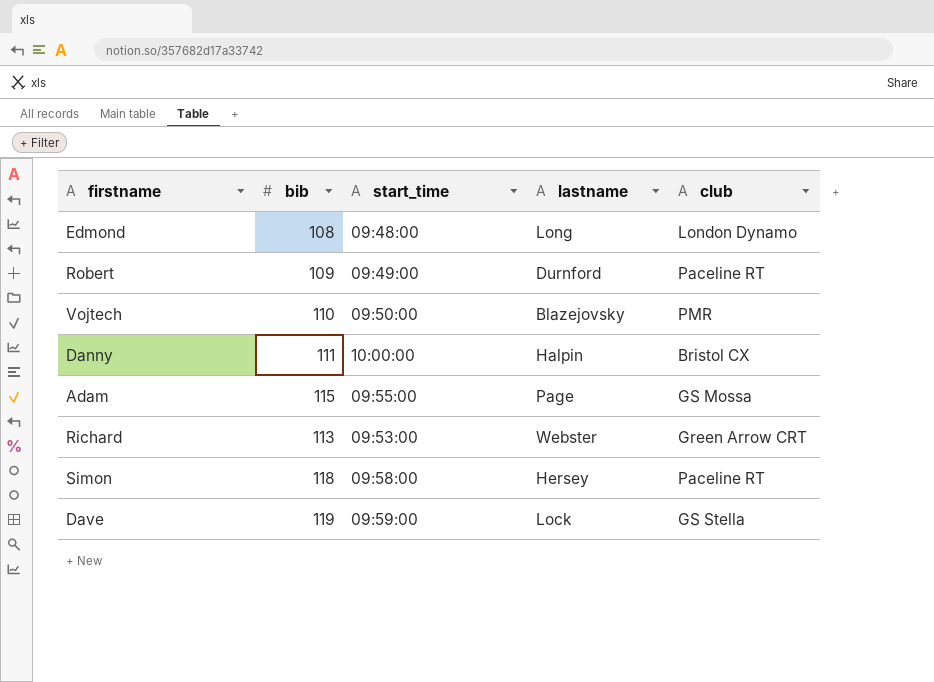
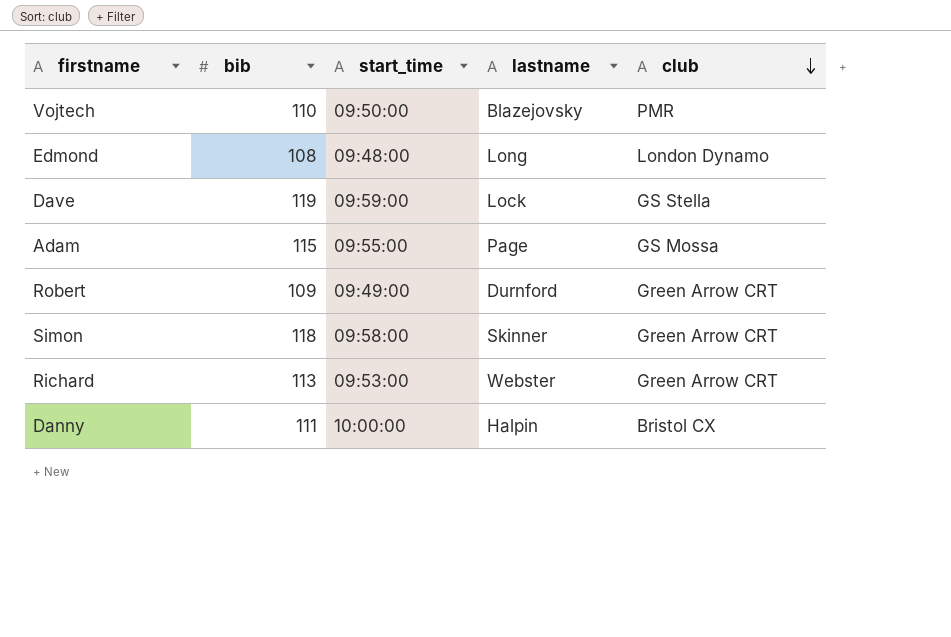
row order: none -> club descending
Robert | club: Paceline RT -> Green Arrow CRT
Simon | lastname: Hersey -> Skinner
Simon | club: Paceline RT -> Green Arrow CRT

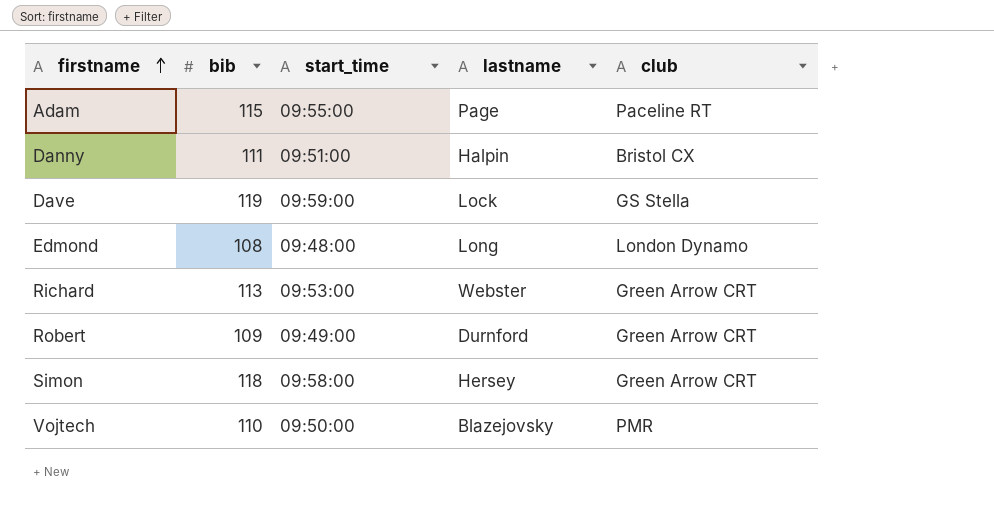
row order: club descending -> firstname ascending
Adam | club: GS Mossa -> Paceline RT
Danny | start_time: 10:00:00 -> 09:51:00
Simon | lastname: Skinner -> Hersey

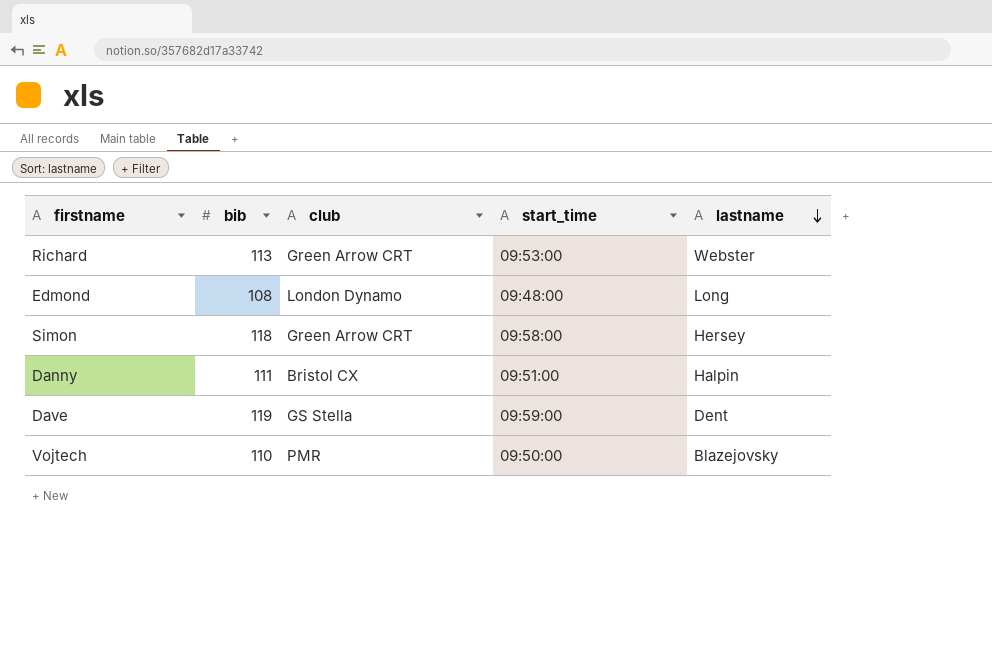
row order: firstname ascending -> lastname descending
column club | position: 5 -> 3
row Adam: 115 | 09:55:00 | Page | Paceline RT -> none
row Robert: 109 | 09:49:00 | Durnford | Green Arrow CRT -> none
Dave | lastname: Lock -> Dent

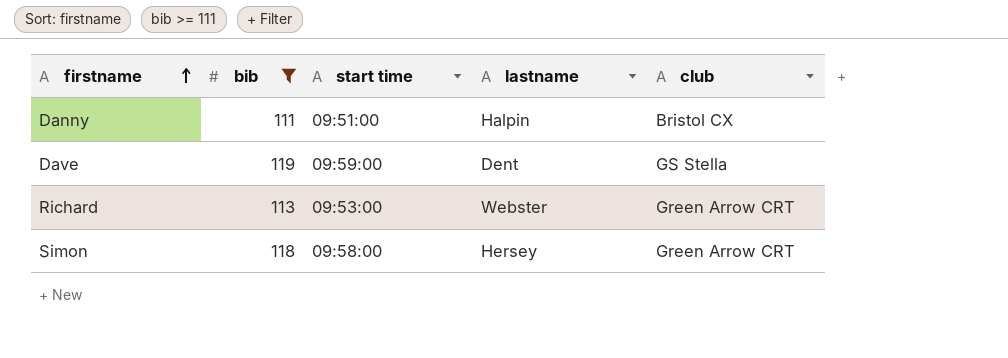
filter: none -> bib >= 111
row order: lastname descending -> firstname ascending
column name: start_time -> start time
column club | position: 3 -> 5

